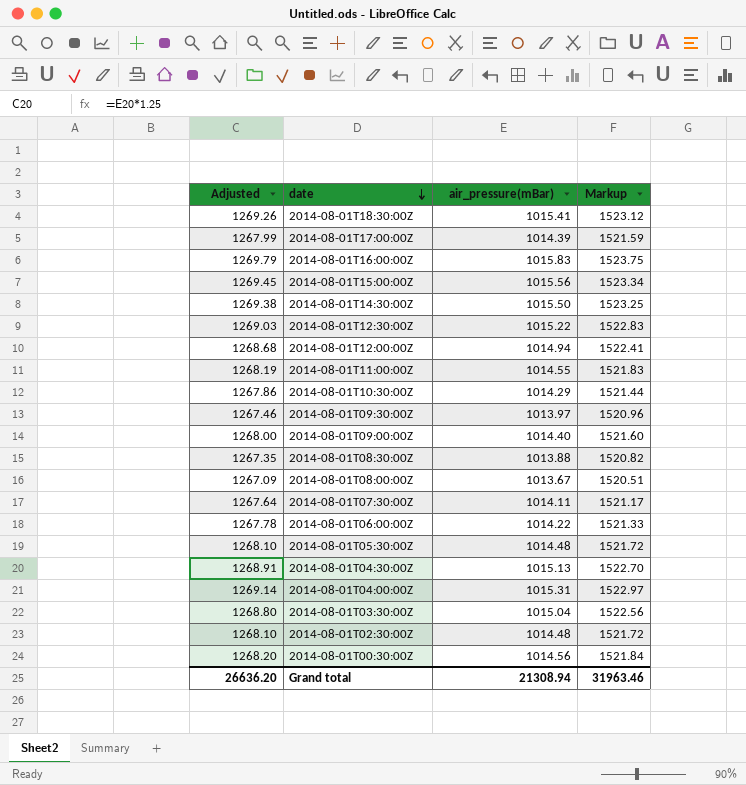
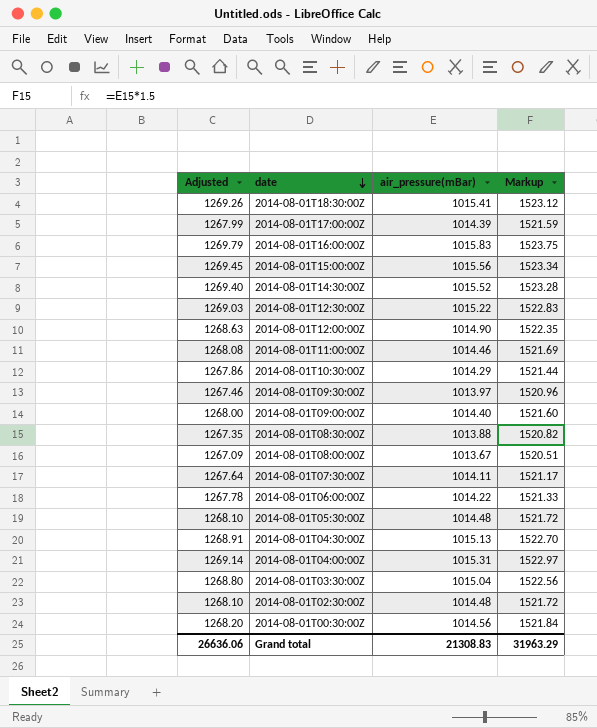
2014-08-01T14:30:00Z | Adjusted: 1269.38 -> 1269.40
2014-08-01T14:30:00Z | air_pressure(mBar): 1015.50 -> 1015.52
2014-08-01T14:30:00Z | Markup: 1523.25 -> 1523.28
2014-08-01T12:00:00Z | Adjusted: 1268.68 -> 1268.63
2014-08-01T12:00:00Z | air_pressure(mBar): 1014.94 -> 1014.90
2014-08-01T12:00:00Z | Markup: 1522.41 -> 1522.35
2014-08-01T11:00:00Z | Adjusted: 1268.19 -> 1268.08
2014-08-01T11:00:00Z | air_pressure(mBar): 1014.55 -> 1014.46
2014-08-01T11:00:00Z | Markup: 1521.83 -> 1521.69
Grand total | Adjusted: 26636.20 -> 26636.06
Grand total | air_pressure(mBar): 21308.94 -> 21308.83
Grand total | Markup: 31963.46 -> 31963.29

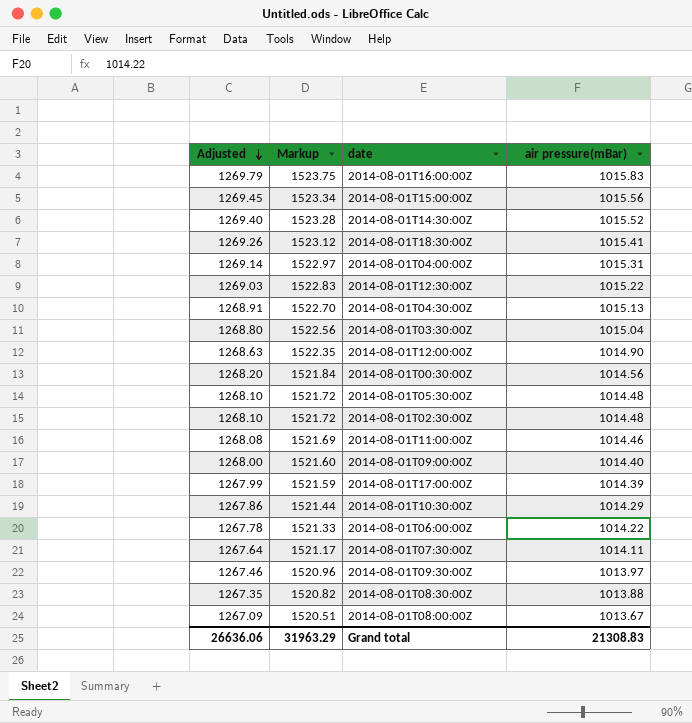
row order: date descending -> Adjusted descending
column Markup | position: 4 -> 2
column name: air_pressure(mBar) -> air pressure(mBar)

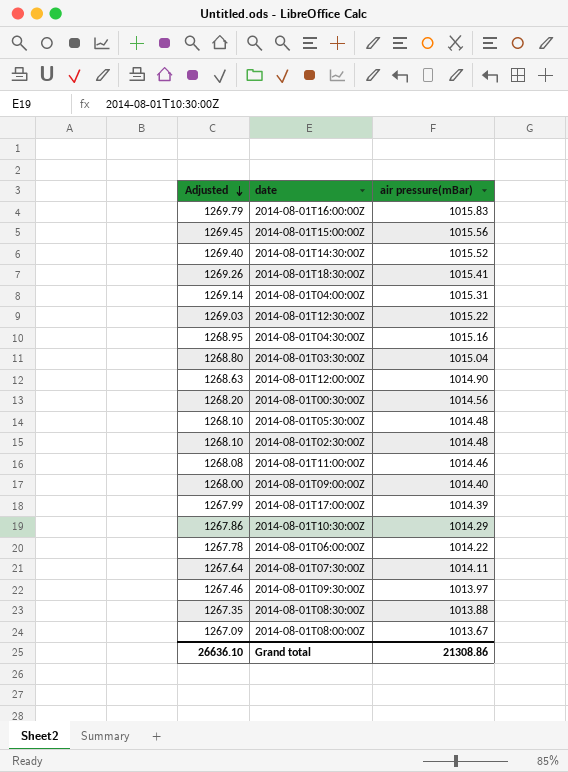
column Markup | formula: [air pressure(mBar)] * 1.5 -> none
2014-08-01T04:30:00Z | Adjusted: 1268.91 -> 1268.95
2014-08-01T04:30:00Z | air pressure(mBar): 1015.13 -> 1015.16
Grand total | Adjusted: 26636.06 -> 26636.10
Grand total | air pressure(mBar): 21308.83 -> 21308.86

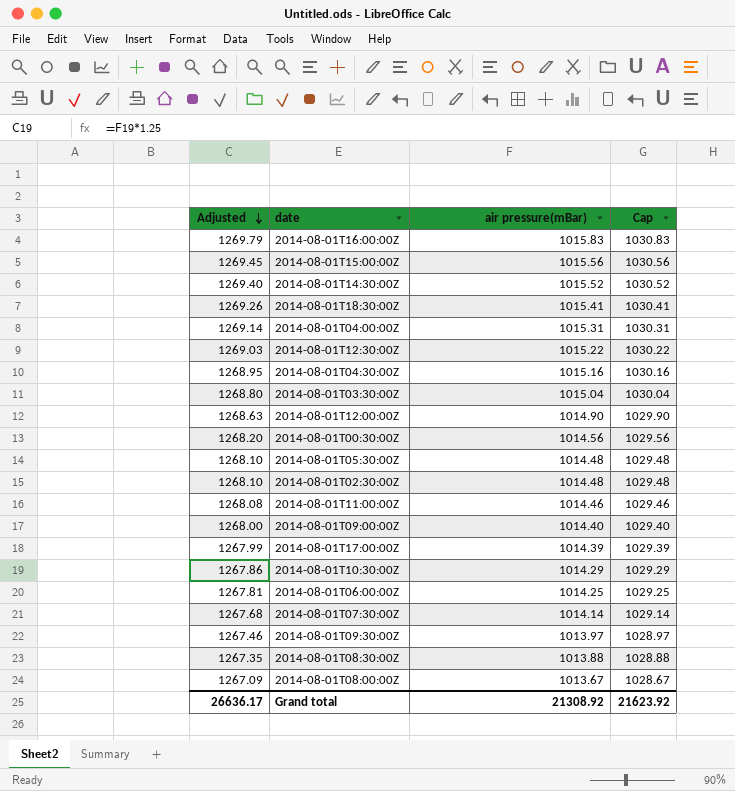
column Cap | formula: none -> [air pressure(mBar)] + 15
2014-08-01T06:00:00Z | Adjusted: 1267.78 -> 1267.81
2014-08-01T06:00:00Z | air pressure(mBar): 1014.22 -> 1014.25
2014-08-01T07:30:00Z | Adjusted: 1267.64 -> 1267.68
2014-08-01T07:30:00Z | air pressure(mBar): 1014.11 -> 1014.14
Grand total | Adjusted: 26636.10 -> 26636.17
Grand total | air pressure(mBar): 21308.86 -> 21308.92

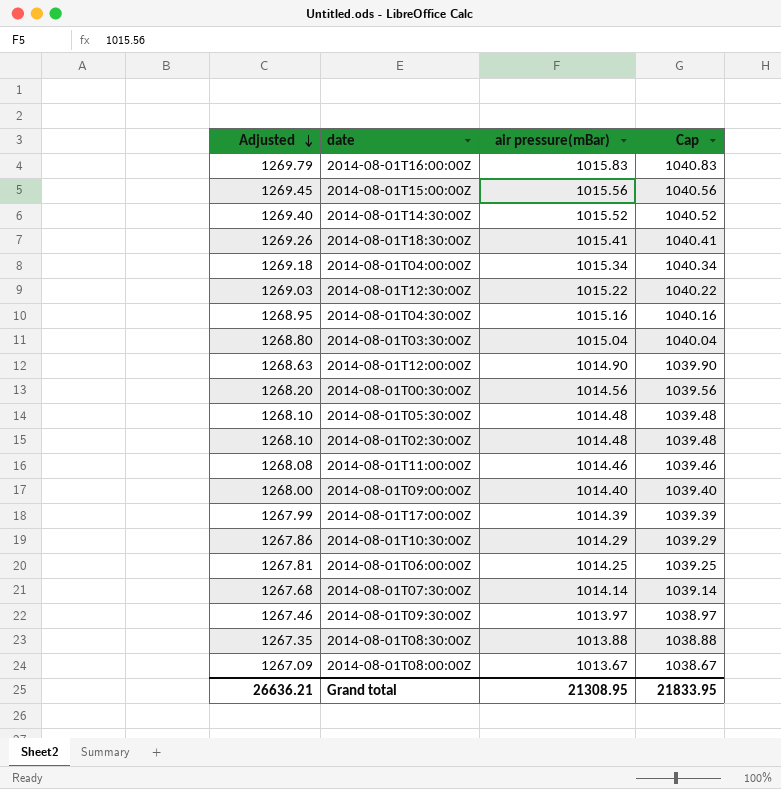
column Cap | formula: [air pressure(mBar)] + 15 -> [air pressure(mBar)] + 25
2014-08-01T04:00:00Z | Adjusted: 1269.14 -> 1269.18
2014-08-01T04:00:00Z | air pressure(mBar): 1015.31 -> 1015.34
Grand total | Adjusted: 26636.17 -> 26636.21
Grand total | air pressure(mBar): 21308.92 -> 21308.95
Grand total | Cap: 21623.92 -> 21833.95

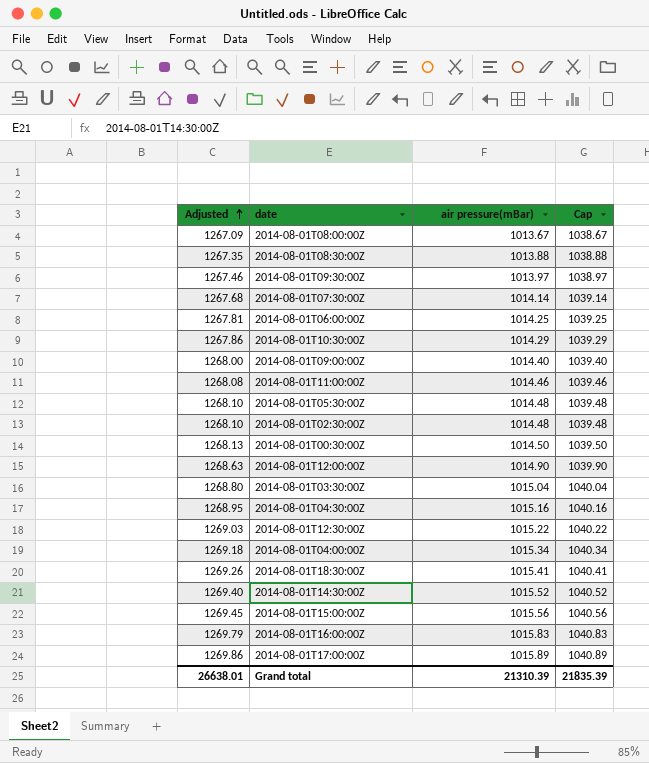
row order: Adjusted descending -> Adjusted ascending
2014-08-01T00:30:00Z | Adjusted: 1268.20 -> 1268.13
2014-08-01T00:30:00Z | air pressure(mBar): 1014.56 -> 1014.50
2014-08-01T00:30:00Z | Cap: 1039.56 -> 1039.50
2014-08-01T17:00:00Z | Adjusted: 1267.99 -> 1269.86
2014-08-01T17:00:00Z | air pressure(mBar): 1014.39 -> 1015.89
2014-08-01T17:00:00Z | Cap: 1039.39 -> 1040.89
Grand total | Adjusted: 26636.21 -> 26638.01
Grand total | air pressure(mBar): 21308.95 -> 21310.39
Grand total | Cap: 21833.95 -> 21835.39

